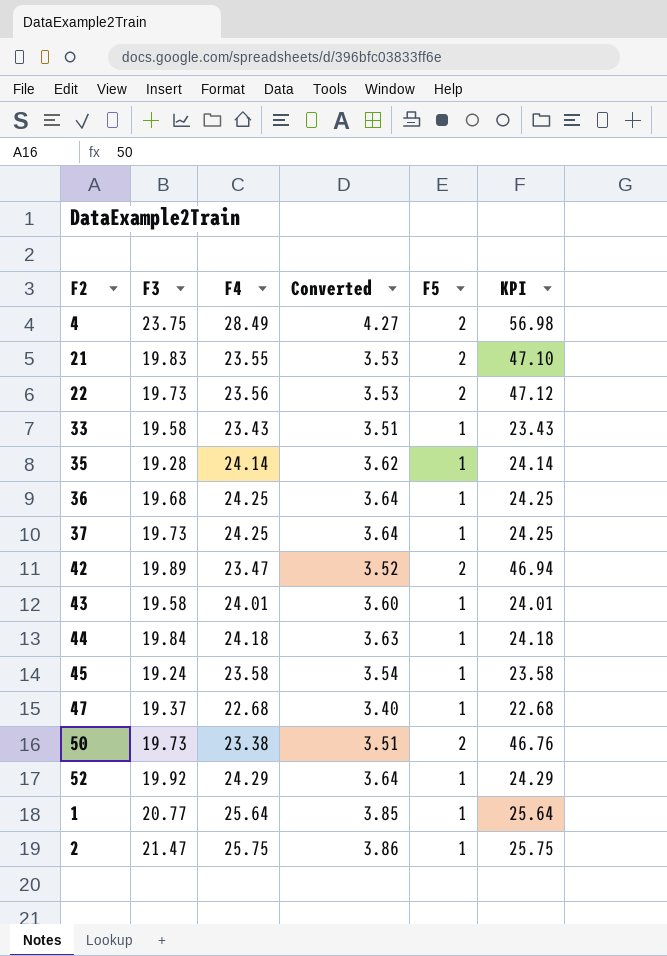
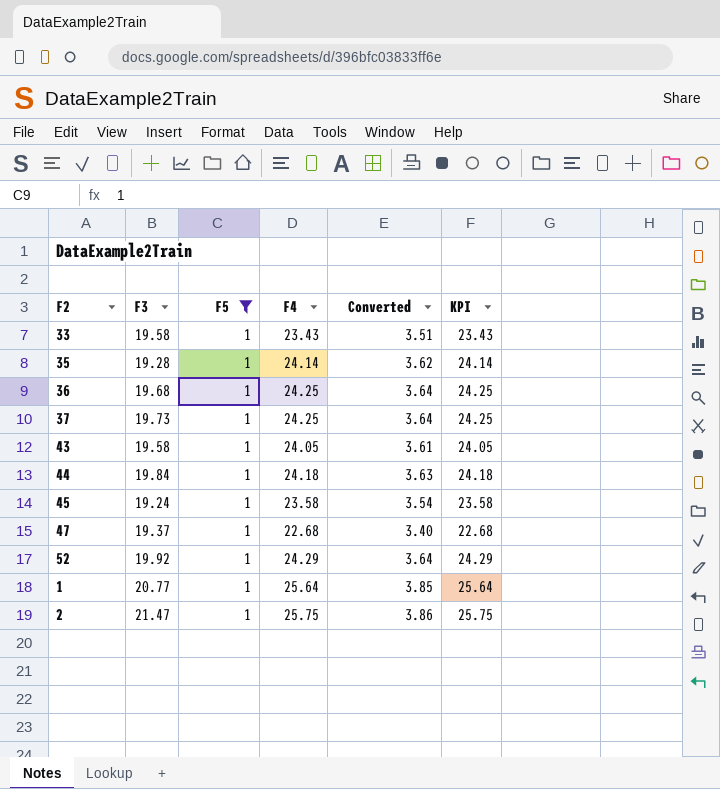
filter: none -> F5 = 1
column F5 | position: 5 -> 3
43 | F4: 24.01 -> 24.05
43 | Converted: 3.60 -> 3.61
43 | KPI: 24.01 -> 24.05

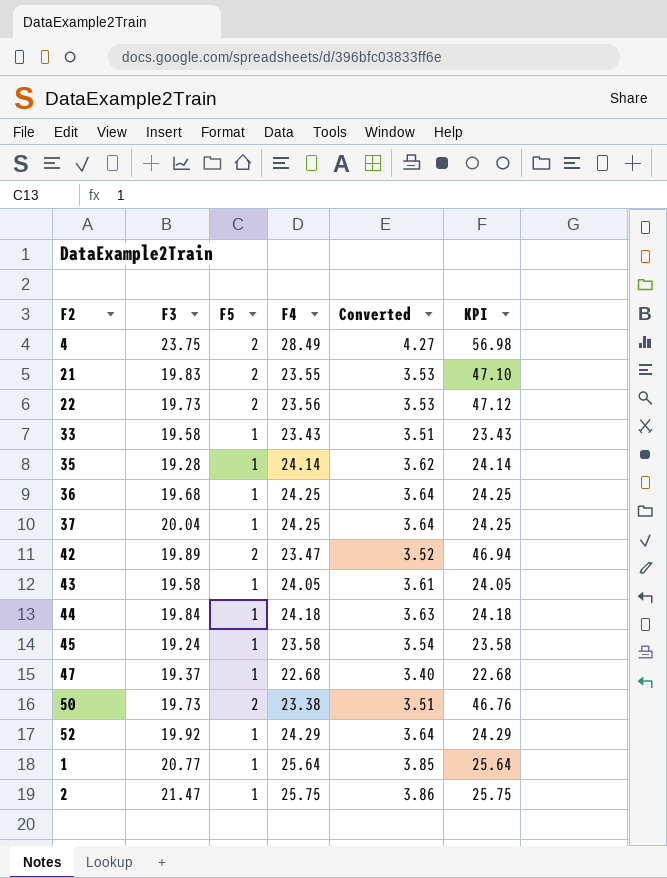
filter: F5 = 1 -> none
37 | F3: 19.73 -> 20.04

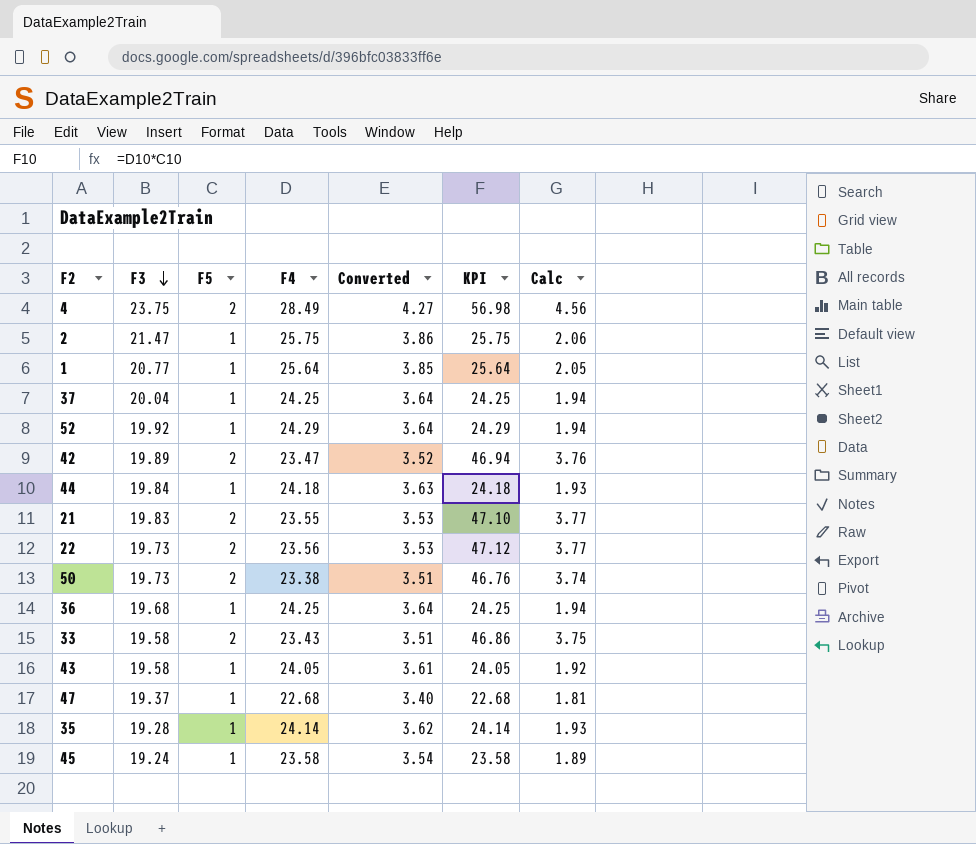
row order: none -> F3 descending
column Calc | formula: none -> [KPI] * 0.08
33 | F5: 1 -> 2
33 | KPI: 23.43 -> 46.86

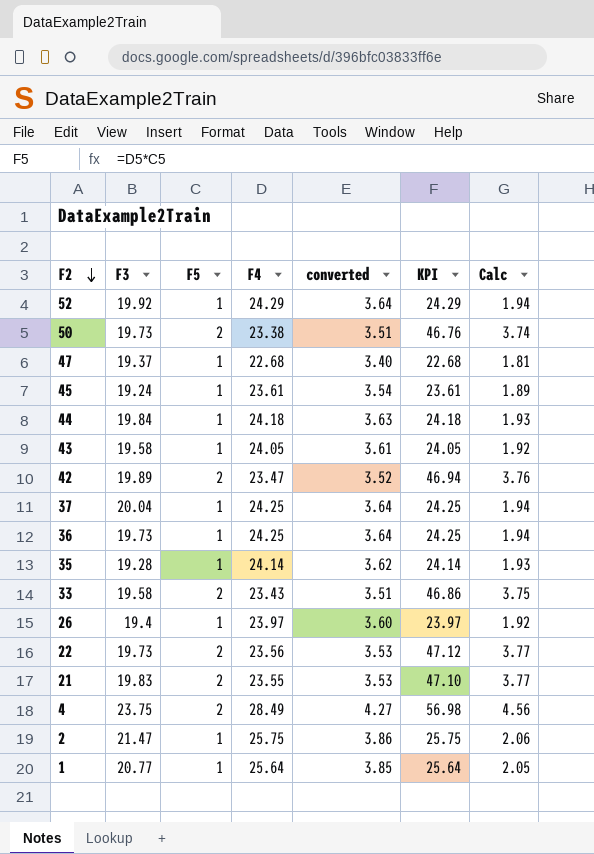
row order: F3 descending -> F2 descending
column name: Converted -> converted
45 | F4: 23.58 -> 23.61
45 | KPI: 23.58 -> 23.61
36 | F3: 19.68 -> 19.73
row 26: none -> 19.4 | 1 | 23.97 | 3.60 | 23.97 | 1.92

